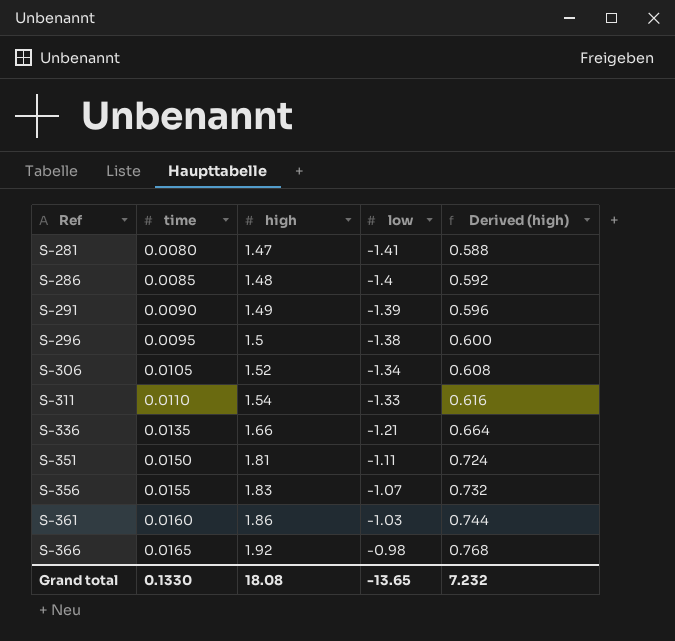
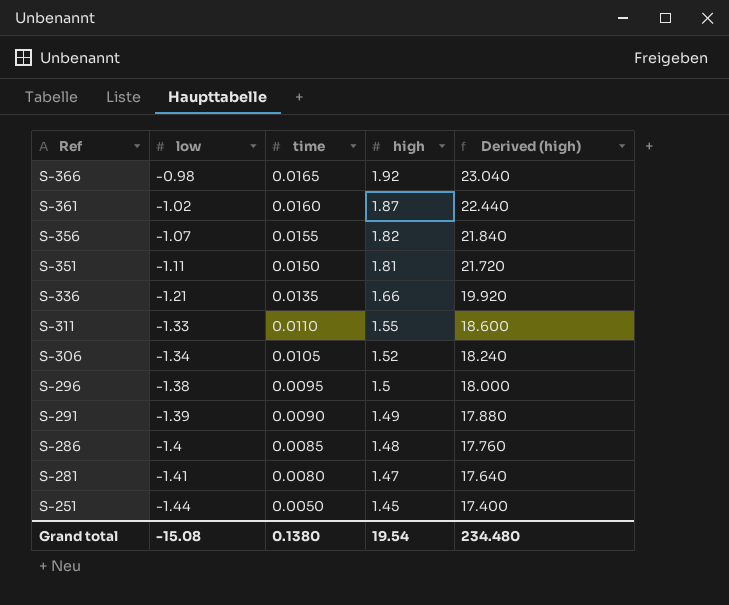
row order: Ref ascending -> Ref descending
column low | position: 4 -> 2
column Derived (high) | formula: [high] * 0.4 -> [high] * 12
S-361 | low: -1.03 -> -1.02
S-361 | high: 1.86 -> 1.87
S-356 | high: 1.83 -> 1.82
S-311 | high: 1.54 -> 1.55
row S-251: none -> -1.44 | 0.0050 | 1.45 | 17.400
Grand total | low: -13.65 -> -15.08
Grand total | time: 0.1330 -> 0.1380
Grand total | high: 18.08 -> 19.54
Grand total | Derived (high): 7.232 -> 234.480

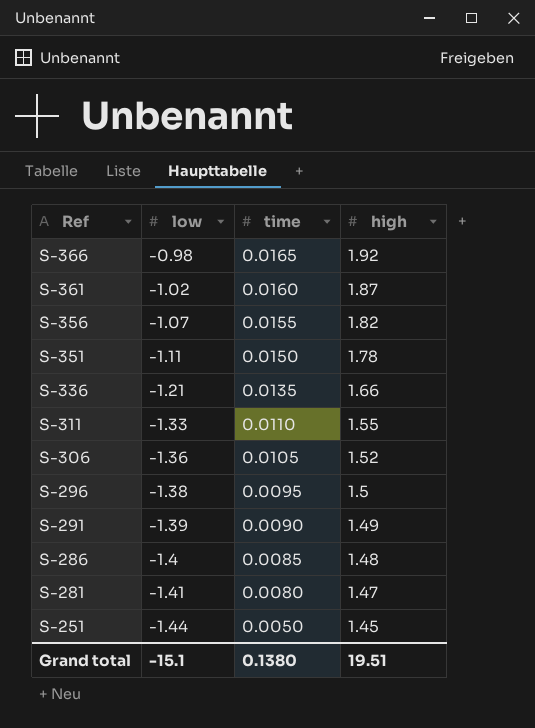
column Derived (high) | formula: [high] * 12 -> none
S-351 | high: 1.81 -> 1.78
S-306 | low: -1.34 -> -1.36
Grand total | low: -15.08 -> -15.1
Grand total | high: 19.54 -> 19.51

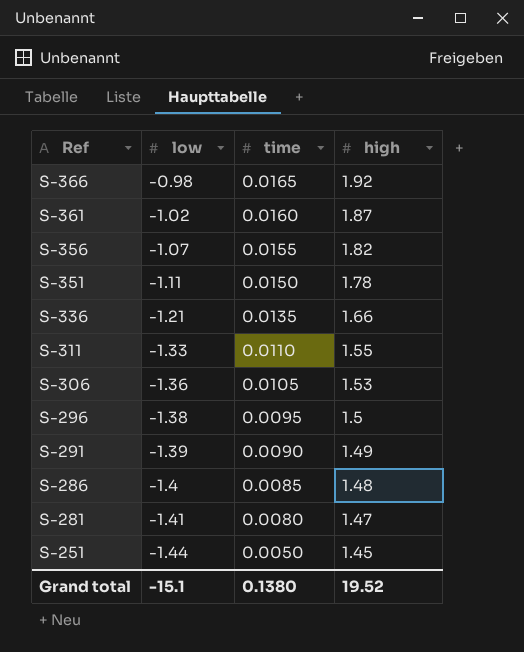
S-306 | high: 1.52 -> 1.53
Grand total | high: 19.51 -> 19.52

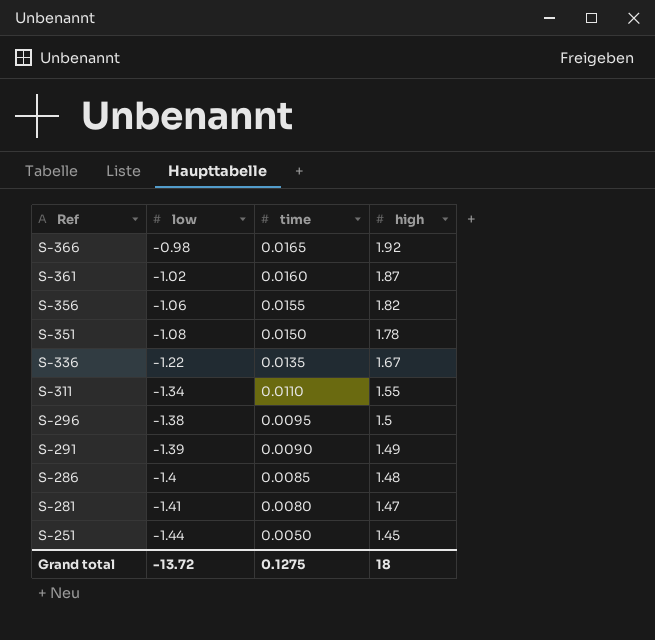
row S-306: -1.36 | 0.0105 | 1.53 -> none
S-356 | low: -1.07 -> -1.06
S-351 | low: -1.11 -> -1.08
S-336 | low: -1.21 -> -1.22
S-336 | high: 1.66 -> 1.67
S-311 | low: -1.33 -> -1.34
Grand total | low: -15.1 -> -13.72
Grand total | time: 0.1380 -> 0.1275
Grand total | high: 19.52 -> 18

